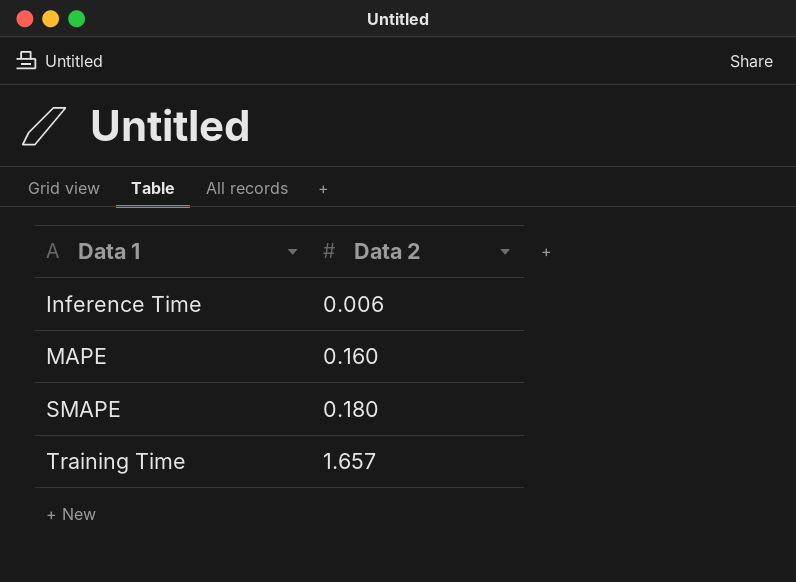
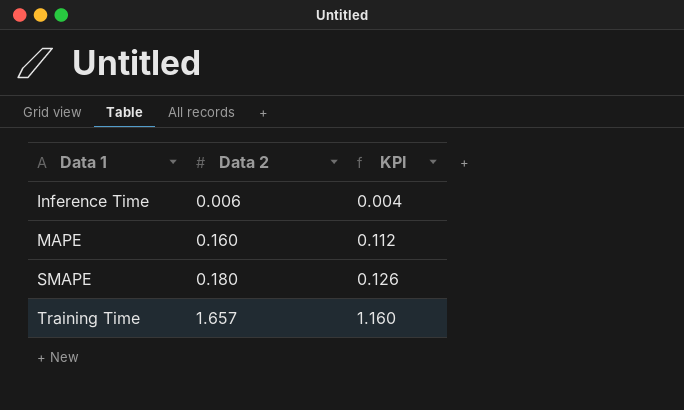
column KPI | formula: none -> [Data 2] * 0.7

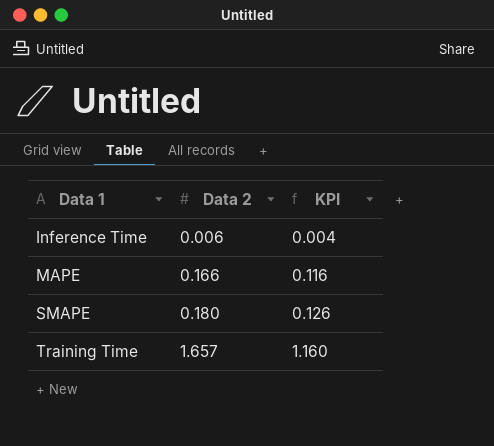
MAPE | Data 2: 0.160 -> 0.166
MAPE | KPI: 0.112 -> 0.116

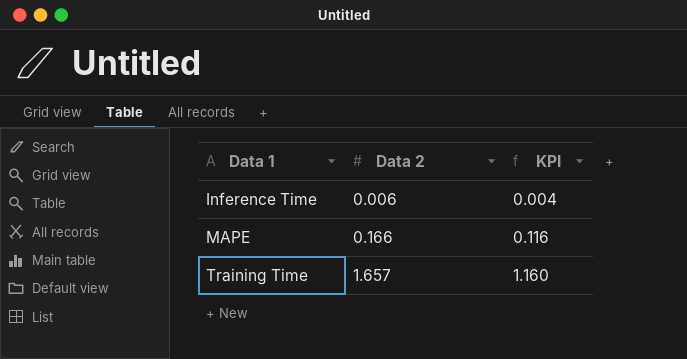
row SMAPE: 0.180 | 0.126 -> none

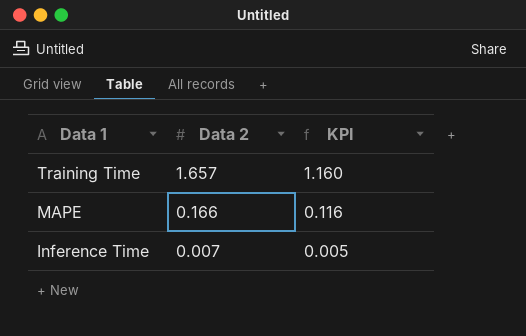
row order: Data 1 ascending -> Data 1 descending
Inference Time | Data 2: 0.006 -> 0.007
Inference Time | KPI: 0.004 -> 0.005

